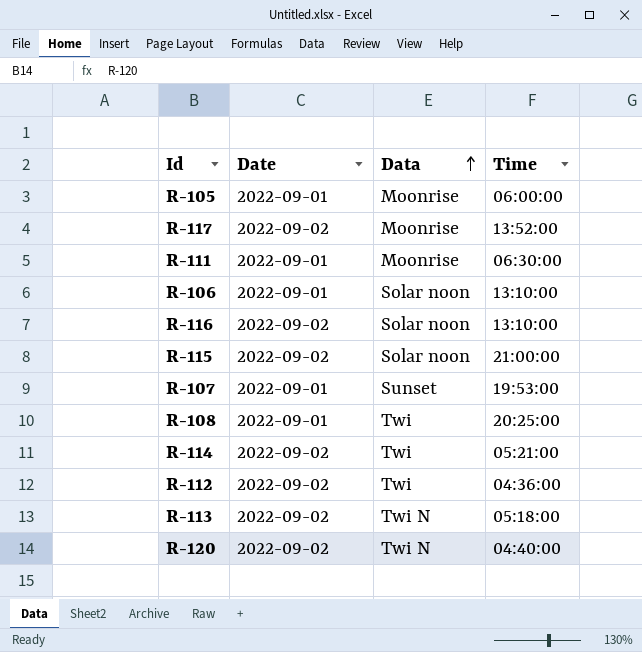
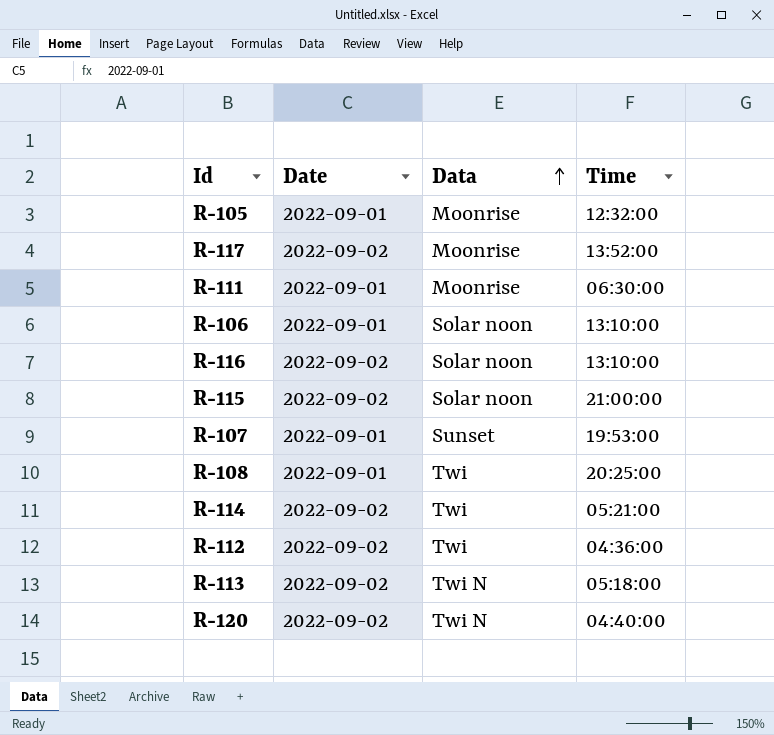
R-105 | Time: 06:00:00 -> 12:32:00

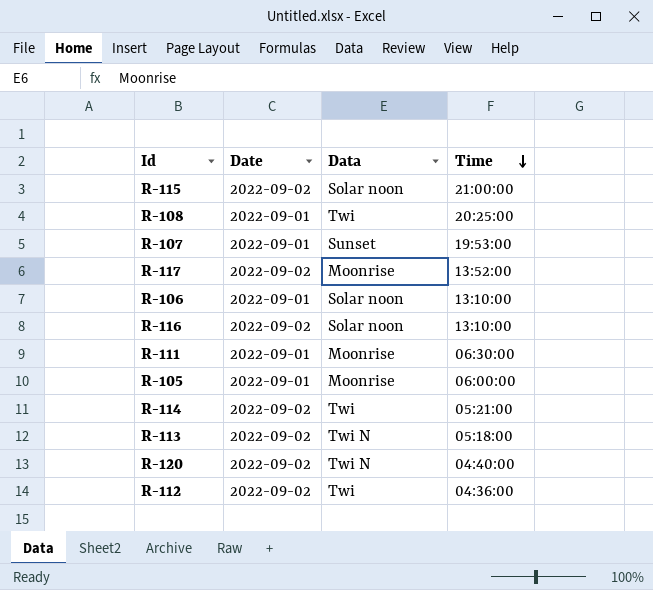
row order: Data ascending -> Time descending
R-105 | Time: 12:32:00 -> 06:00:00

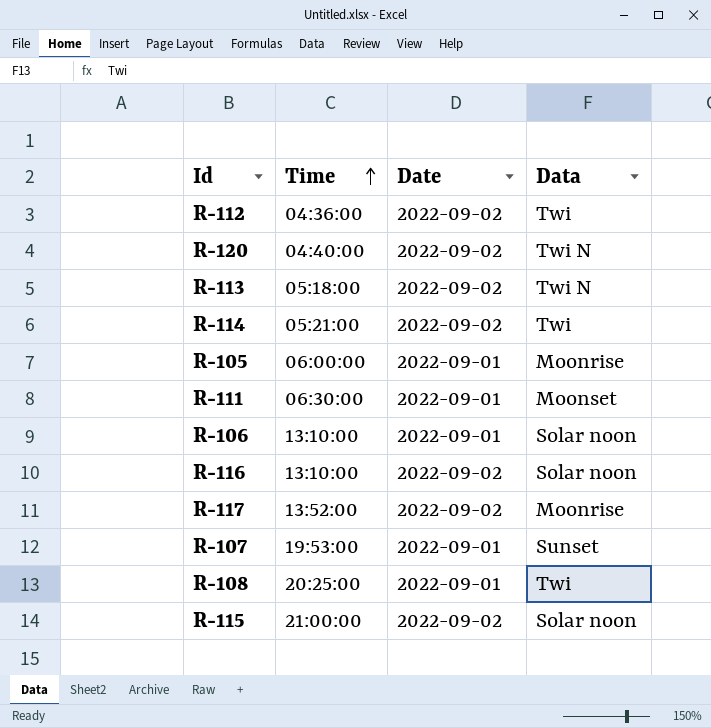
row order: Time descending -> Time ascending
column Time | position: 4 -> 2
R-111 | Data: Moonrise -> Moonset

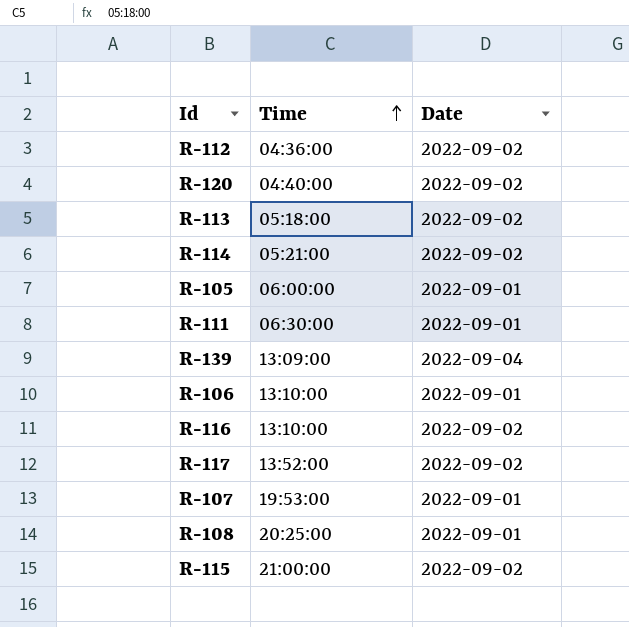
column Data | position: 4 -> none
row R-139: none -> 13:09:00 | 2022-09-04

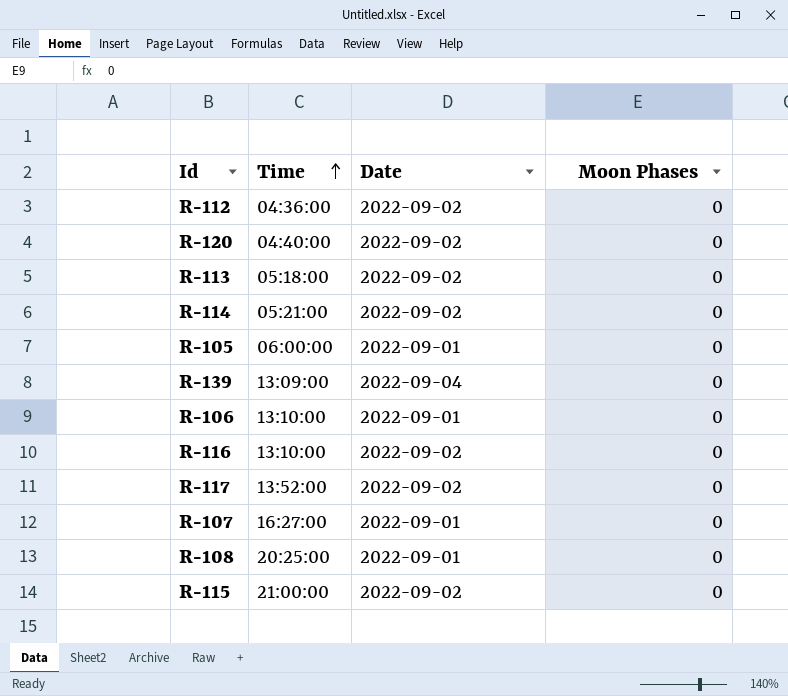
column Moon Phases | position: none -> 4
row R-111: 06:30:00 | 2022-09-01 -> none
R-107 | Time: 19:53:00 -> 16:27:00

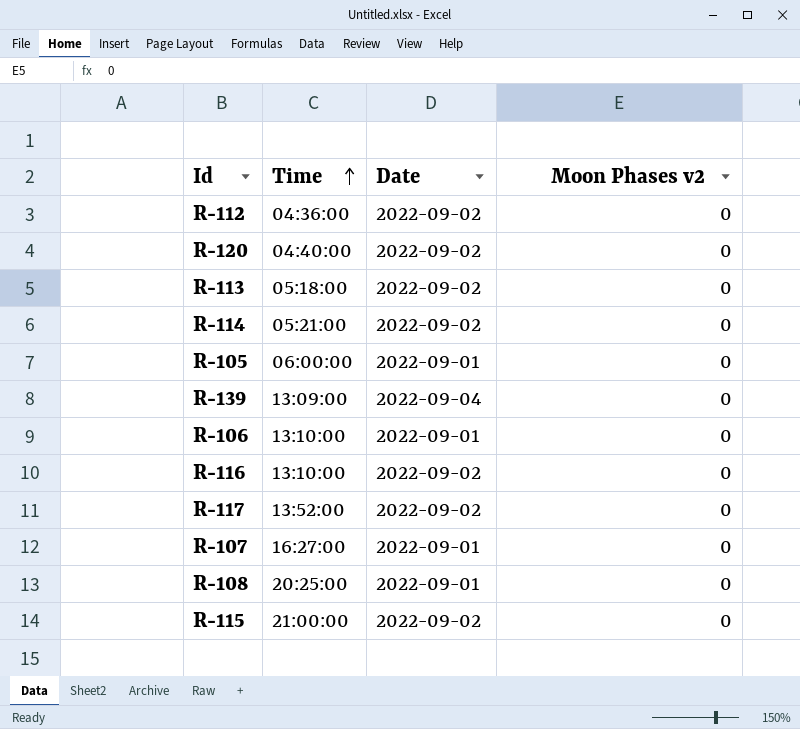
column name: Moon Phases -> Moon Phases v2

